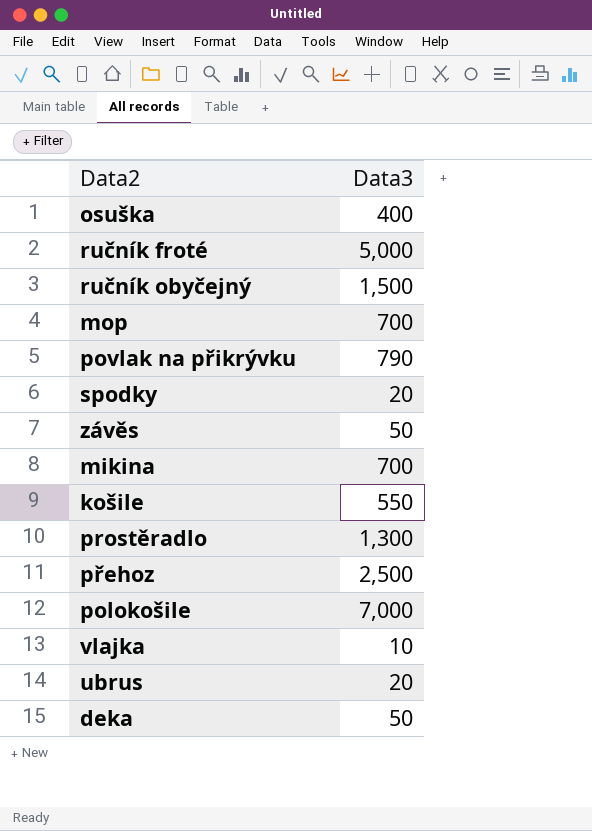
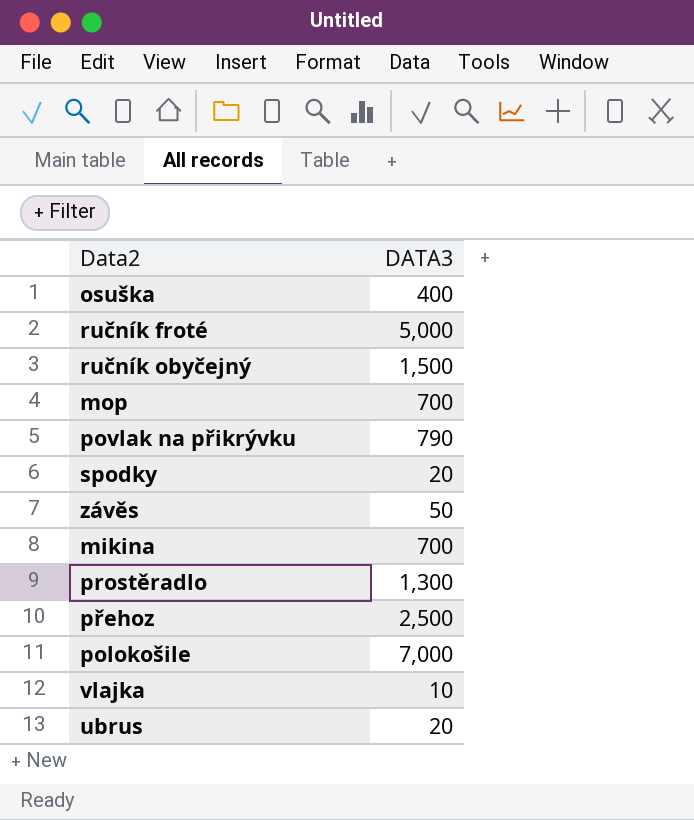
column name: Data3 -> DATA3
row košile: 550 -> none
row deka: 50 -> none

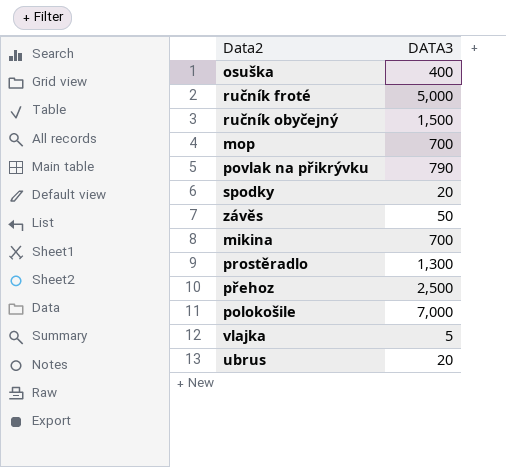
vlajka | DATA3: 10 -> 5

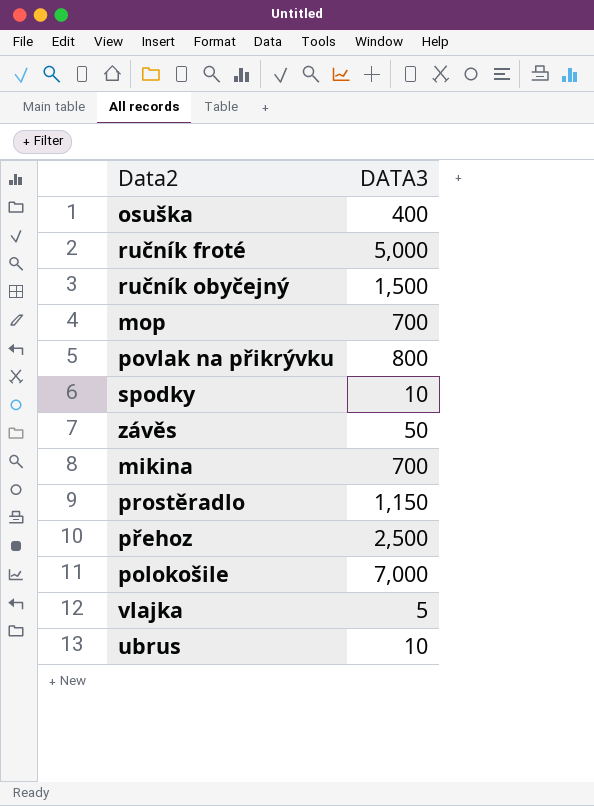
povlak na přikrývku | DATA3: 790 -> 800
spodky | DATA3: 20 -> 10
prostěradlo | DATA3: 1,300 -> 1,150
ubrus | DATA3: 20 -> 10

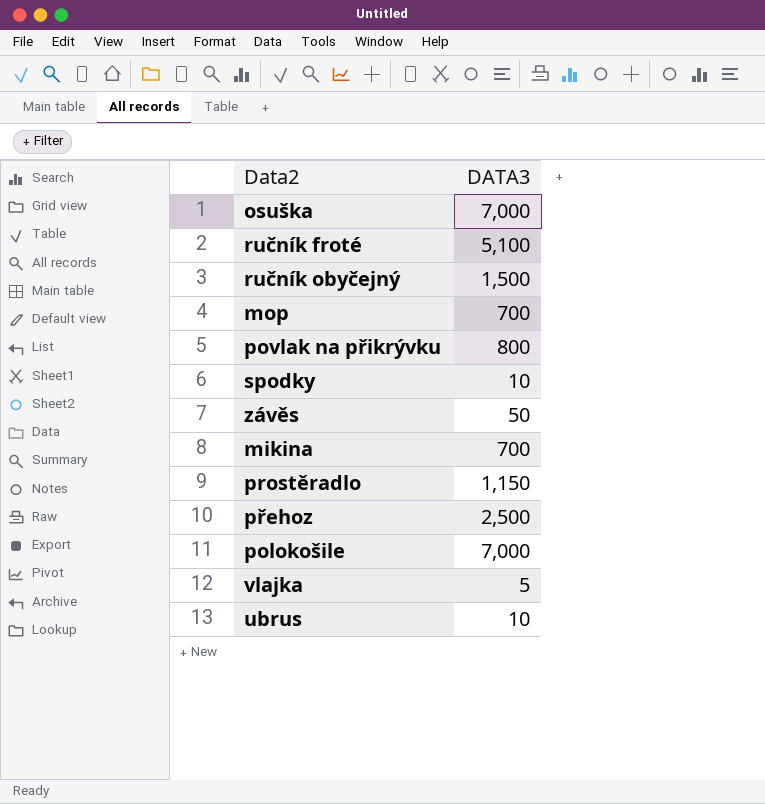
osuška | DATA3: 400 -> 7,000
ručník froté | DATA3: 5,000 -> 5,100

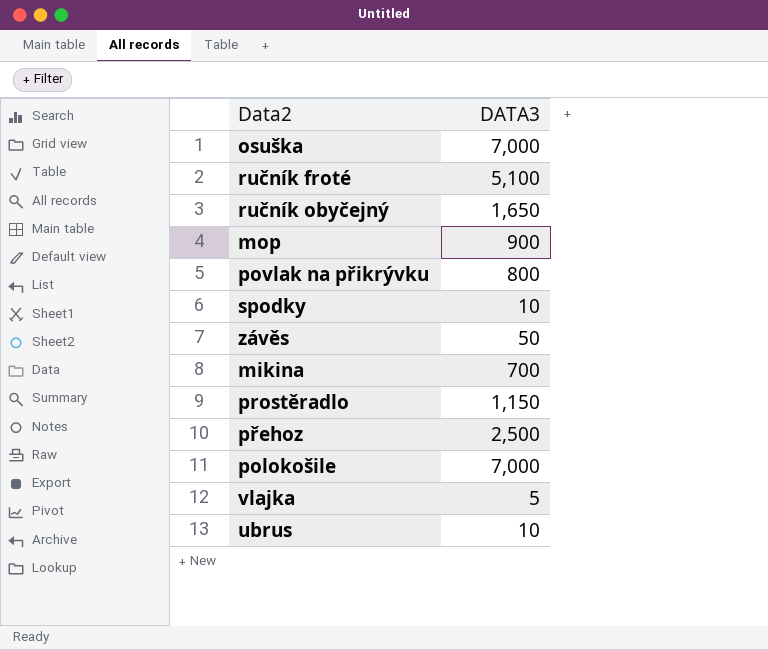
ručník obyčejný | DATA3: 1,500 -> 1,650
mop | DATA3: 700 -> 900

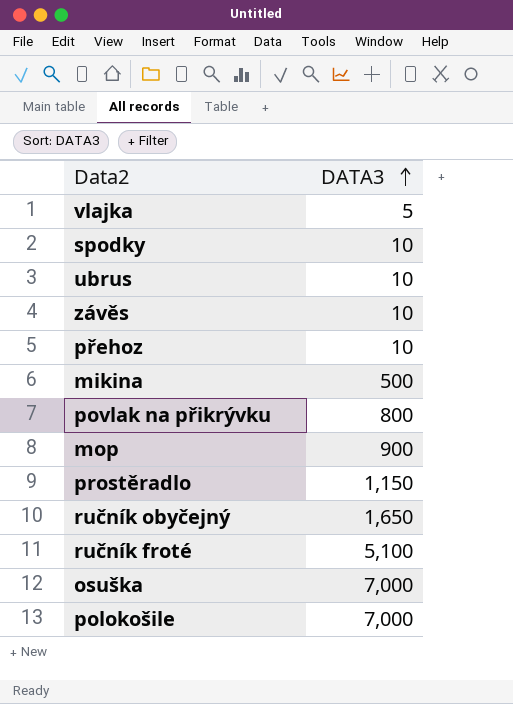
row order: none -> DATA3 ascending
závěs | DATA3: 50 -> 10
přehoz | DATA3: 2,500 -> 10
mikina | DATA3: 700 -> 500

